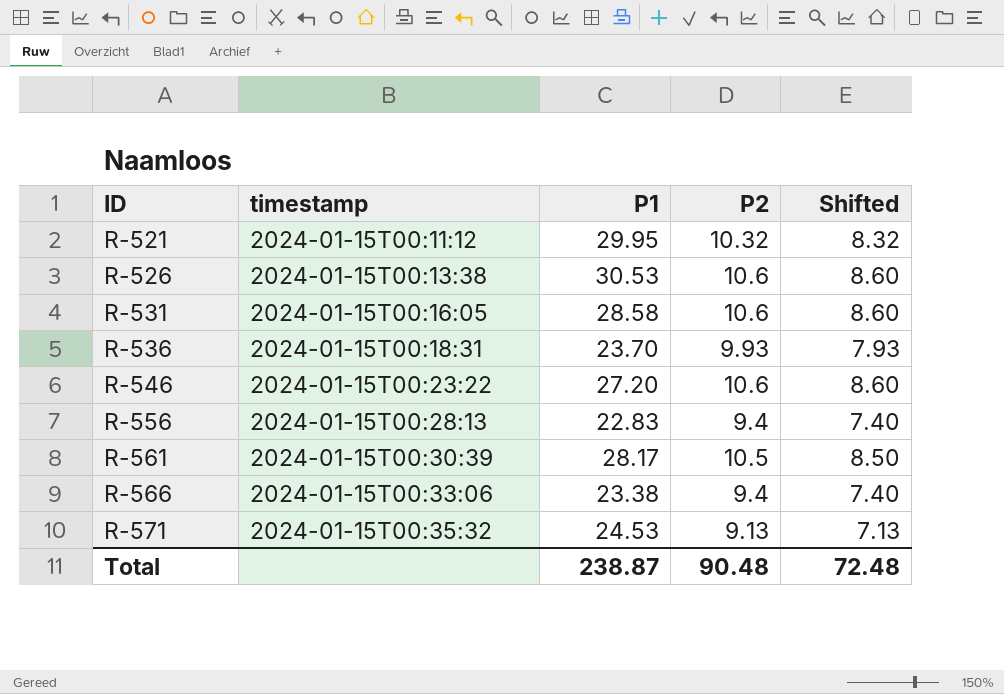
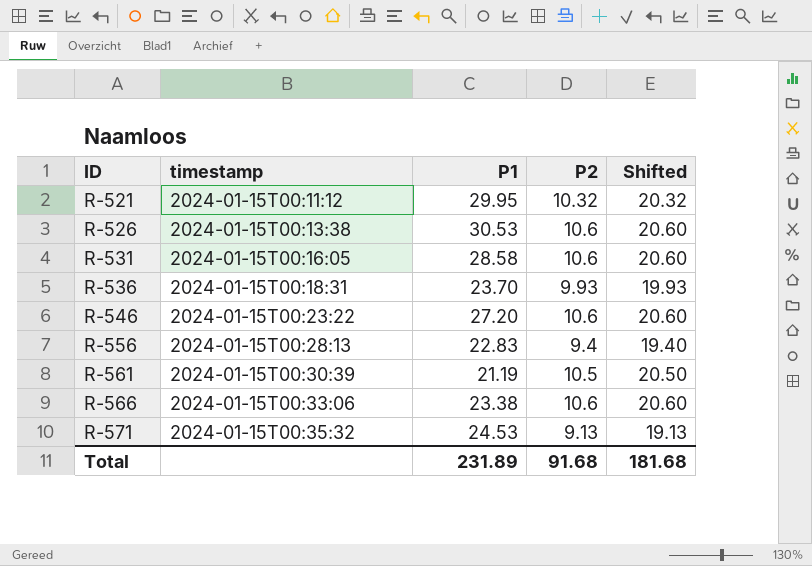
column Shifted | formula: [P2] - 2 -> [P2] + 10
R-561 | P1: 28.17 -> 21.19
R-566 | P2: 9.4 -> 10.6
Total | P1: 238.87 -> 231.89
Total | P2: 90.48 -> 91.68
Total | Shifted: 72.48 -> 181.68

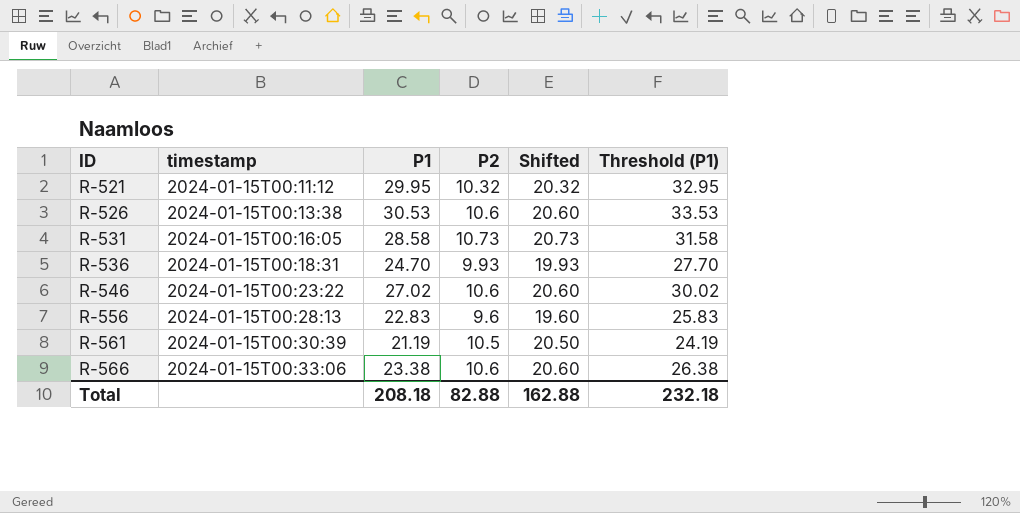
column Threshold (P1) | formula: none -> [P1] + 3
row R-571: 2024-01-15T00:35:32 | 24.53 | 9.13 | 19.13 -> none
R-531 | P2: 10.6 -> 10.73
R-531 | Shifted: 20.60 -> 20.73
R-536 | P1: 23.70 -> 24.70
R-546 | P1: 27.20 -> 27.02
R-556 | P2: 9.4 -> 9.6
R-556 | Shifted: 19.40 -> 19.60
Total | P1: 231.89 -> 208.18
Total | P2: 91.68 -> 82.88
Total | Shifted: 181.68 -> 162.88

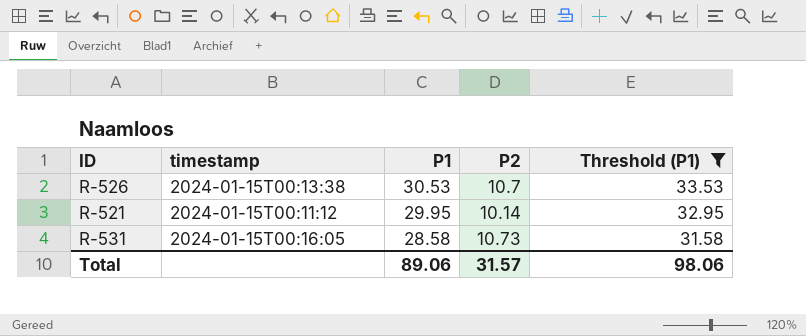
filter: none -> Threshold (P1) >= 31.58
row order: ID ascending -> P1 descending
column Shifted | formula: [P2] + 10 -> none
R-526 | P2: 10.6 -> 10.7
R-521 | P2: 10.32 -> 10.14
Total | P1: 208.18 -> 89.06
Total | P2: 82.88 -> 31.57
Total | Threshold (P1): 232.18 -> 98.06

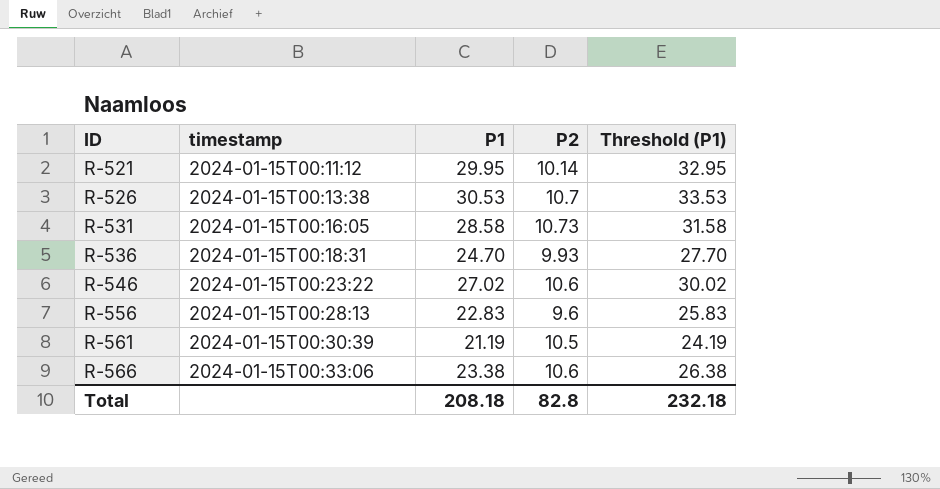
filter: Threshold (P1) >= 31.58 -> none
row order: P1 descending -> ID ascending
Total | P1: 89.06 -> 208.18
Total | P2: 31.57 -> 82.8
Total | Threshold (P1): 98.06 -> 232.18

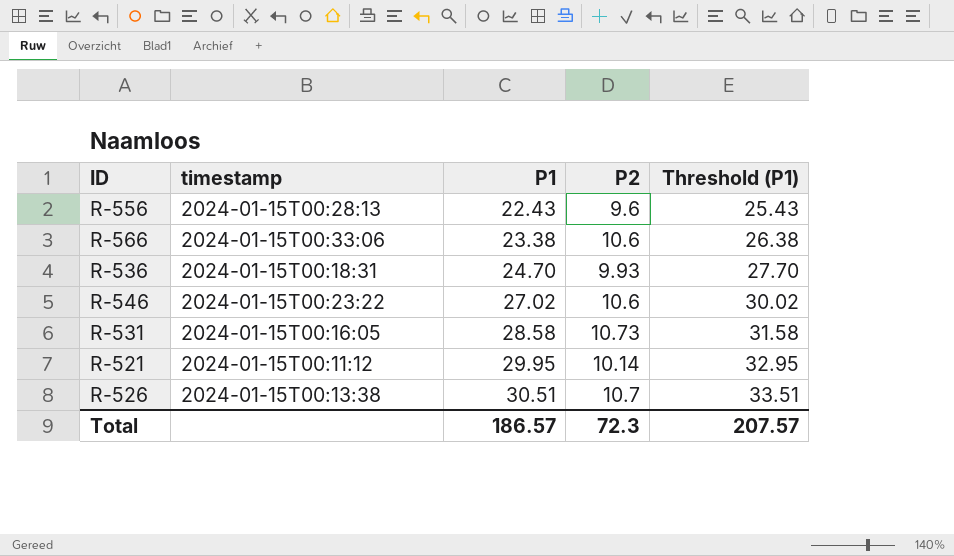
row order: ID ascending -> P1 ascending
row R-561: 2024-01-15T00:30:39 | 21.19 | 10.5 | 24.19 -> none
R-556 | P1: 22.83 -> 22.43
R-556 | Threshold (P1): 25.83 -> 25.43
R-526 | P1: 30.53 -> 30.51
R-526 | Threshold (P1): 33.53 -> 33.51
Total | P1: 208.18 -> 186.57
Total | P2: 82.8 -> 72.3
Total | Threshold (P1): 232.18 -> 207.57

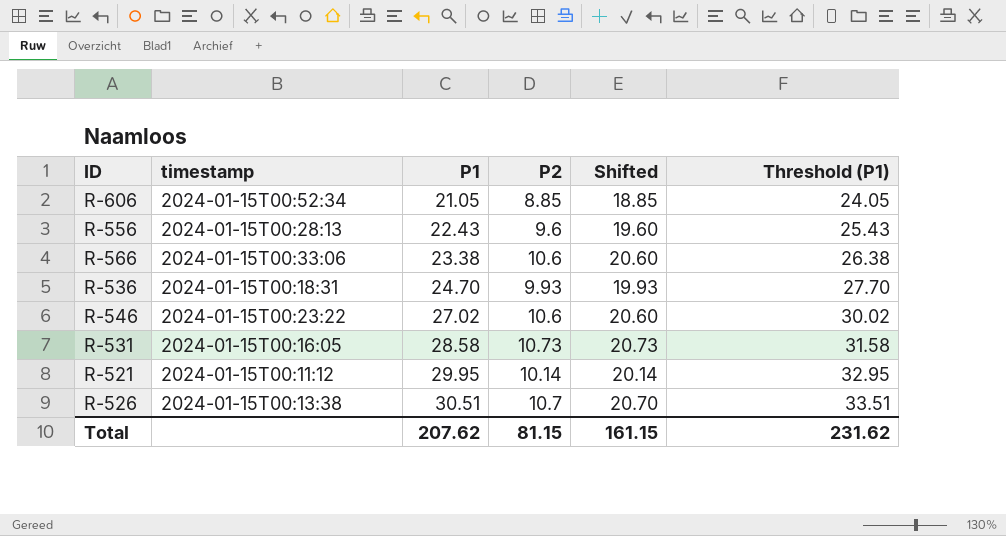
column Shifted | formula: none -> [P2] + 10
row R-606: none -> 2024-01-15T00:52:34 | 21.05 | 8.85 | 18.85 | 24.05
Total | P1: 186.57 -> 207.62
Total | P2: 72.3 -> 81.15
Total | Threshold (P1): 207.57 -> 231.62

